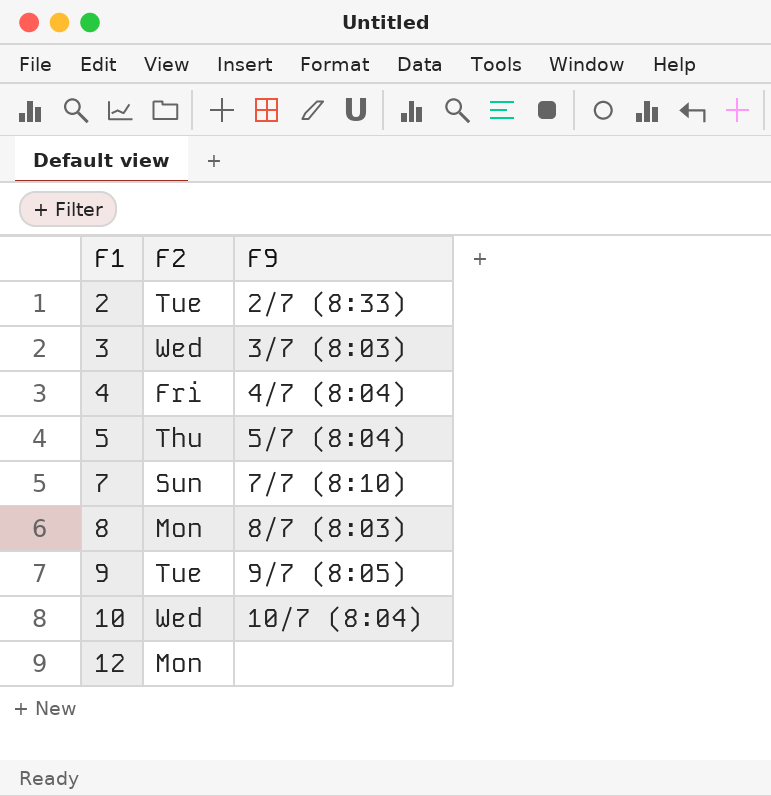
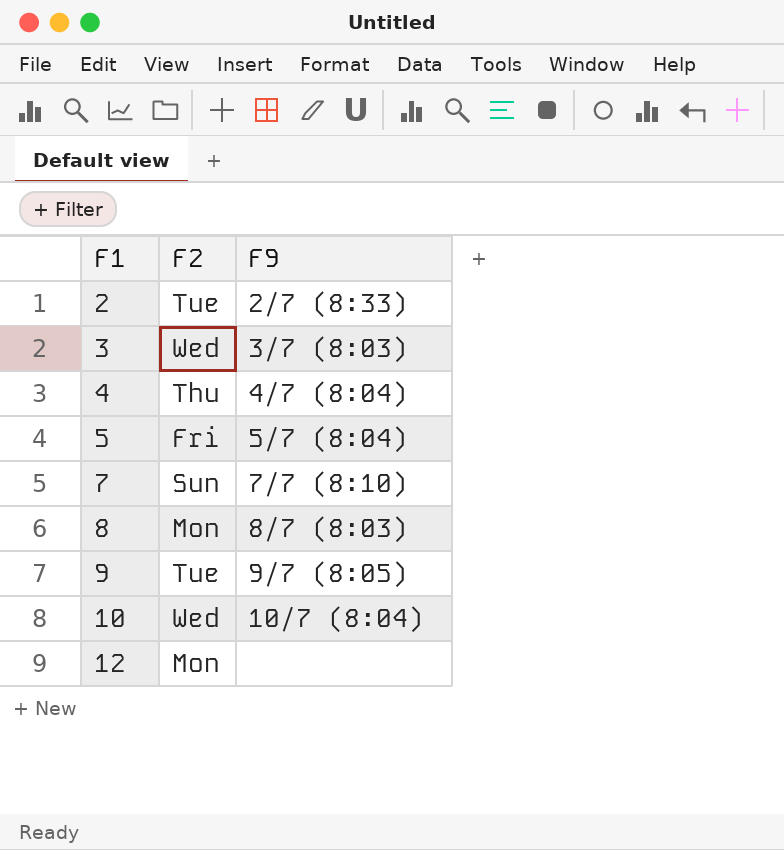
4 | F2: Fri -> Thu
5 | F2: Thu -> Fri

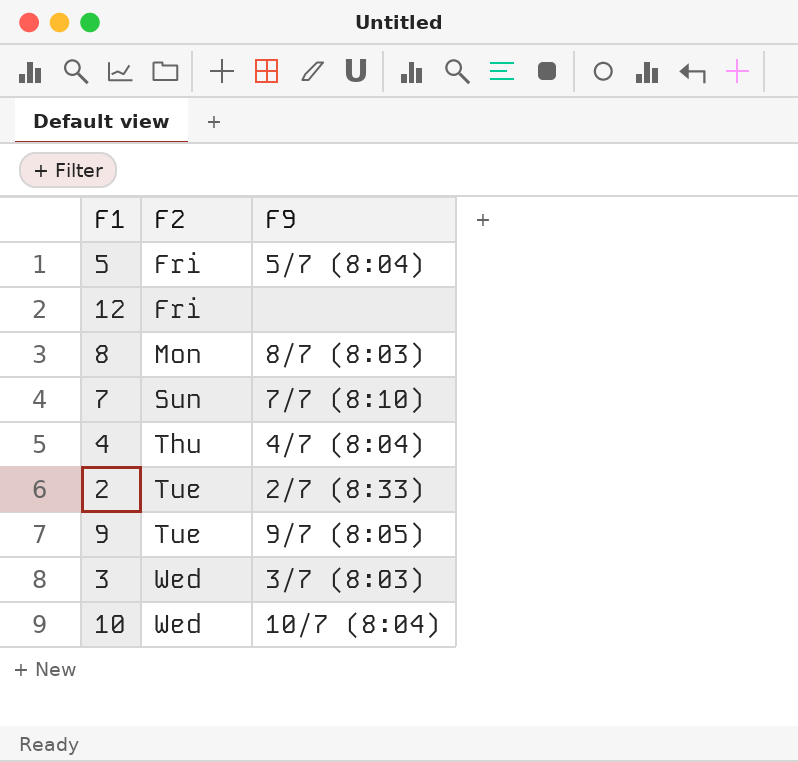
row order: F1 ascending -> F2 ascending
12 | F2: Mon -> Fri

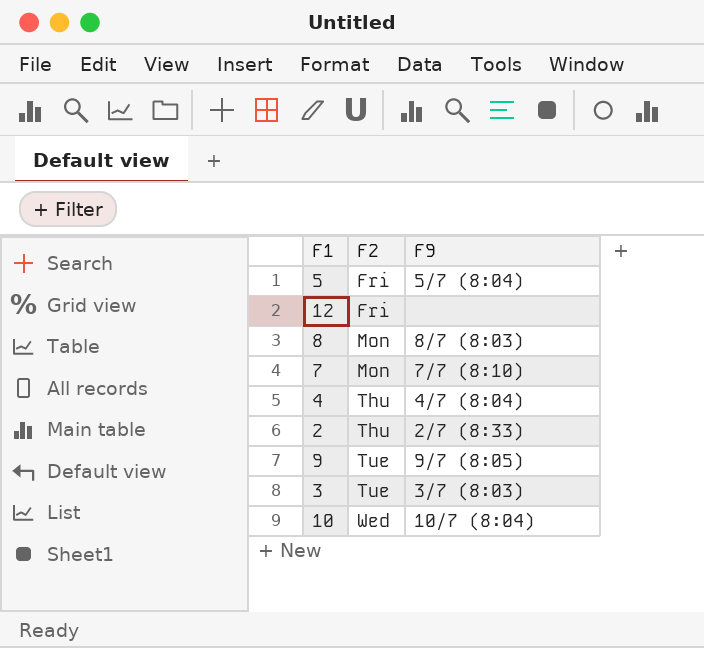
7 | F2: Sun -> Mon
2 | F2: Tue -> Thu
3 | F2: Wed -> Tue

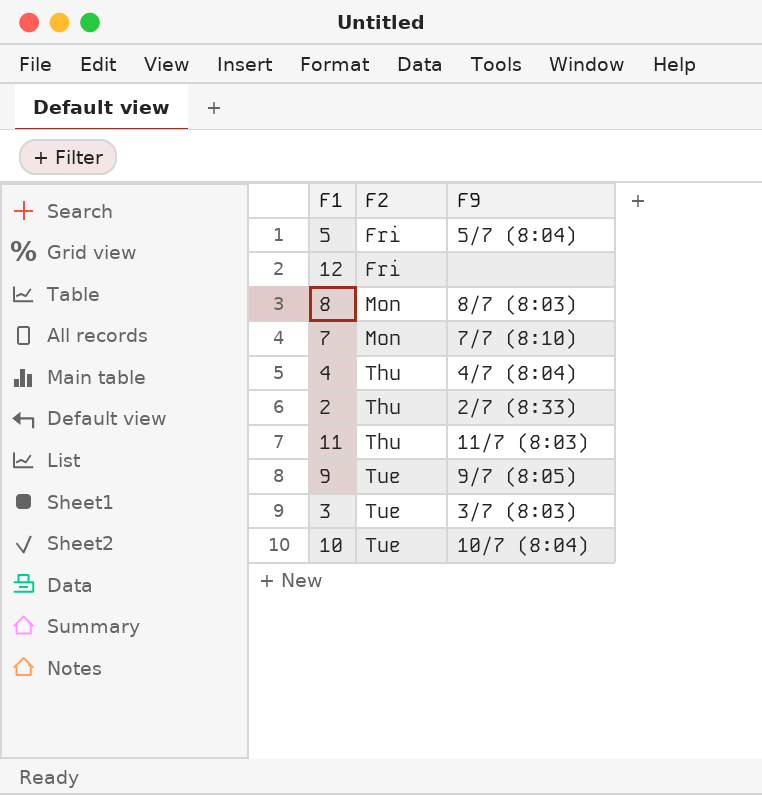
row 11: none -> Thu | 11/7 (8:03)
10 | F2: Wed -> Tue

